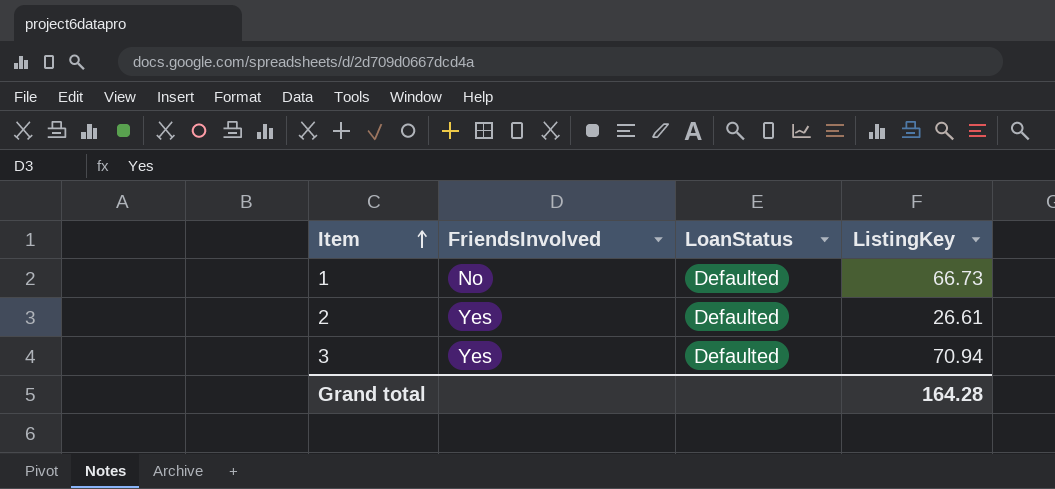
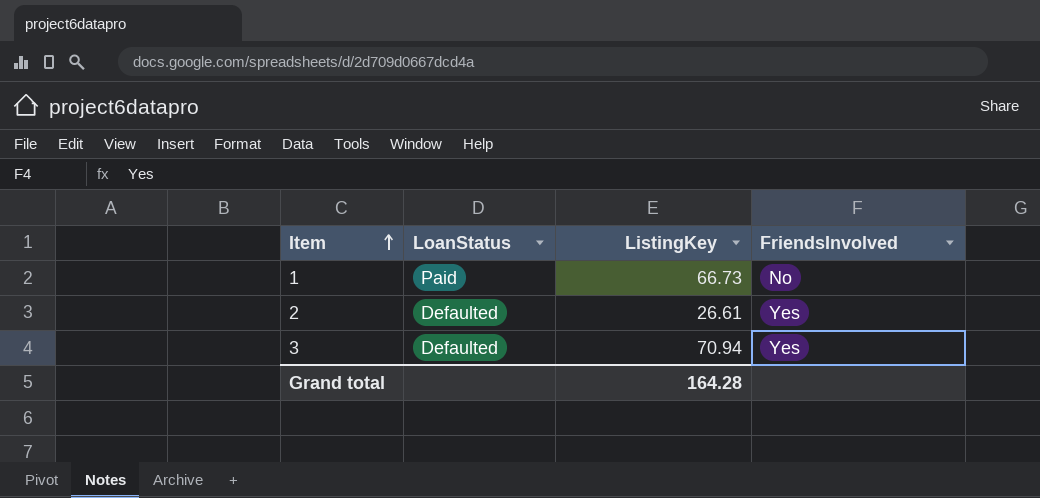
column FriendsInvolved | position: 2 -> 4
1 | LoanStatus: Defaulted -> Paid

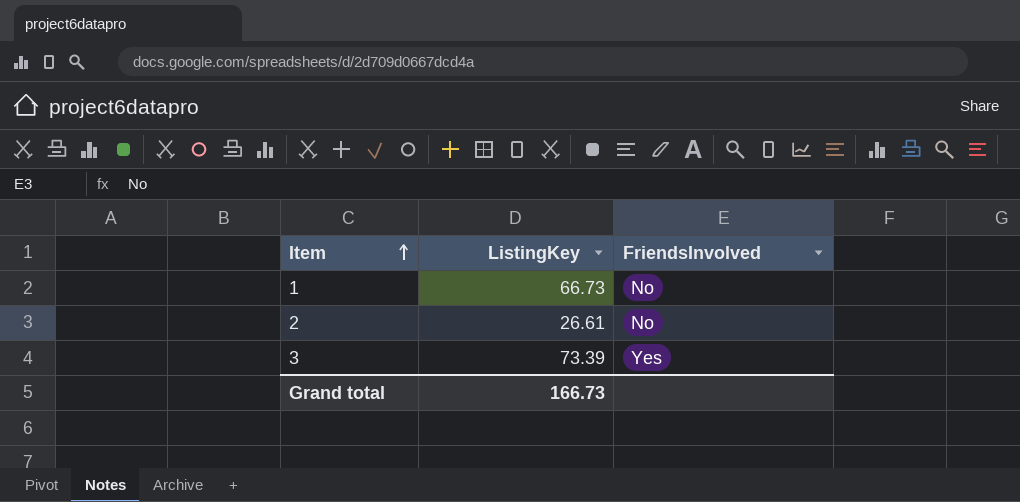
column LoanStatus | position: 2 -> none
2 | FriendsInvolved: Yes -> No
3 | ListingKey: 70.94 -> 73.39
Grand total | ListingKey: 164.28 -> 166.73

